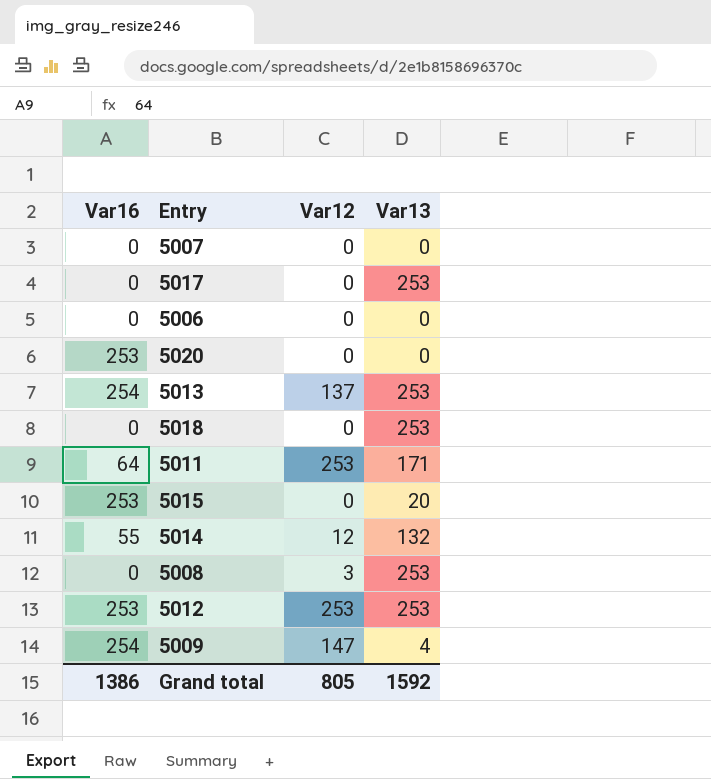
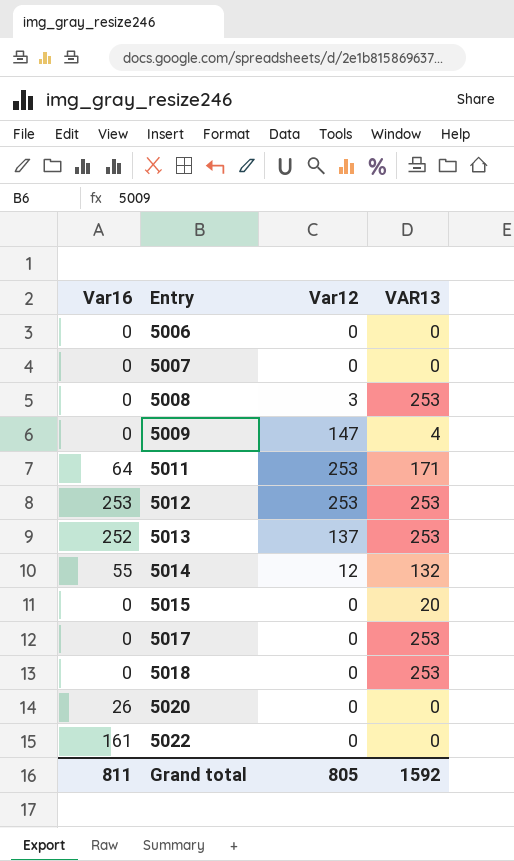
row order: none -> Entry ascending
column name: Var13 -> VAR13
5009 | Var16: 254 -> 0
5013 | Var16: 254 -> 252
5015 | Var16: 253 -> 0
5020 | Var16: 253 -> 26
row 5022: none -> 161 | 0 | 0
Grand total | Var16: 1386 -> 811

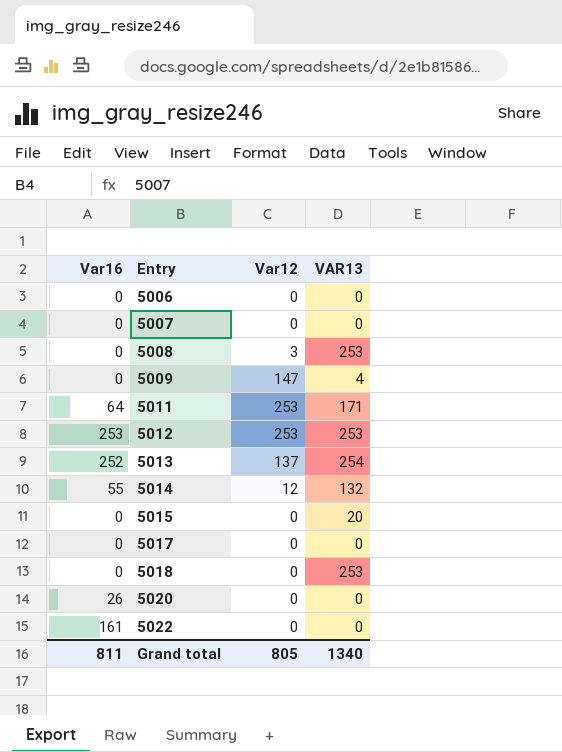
5013 | VAR13: 253 -> 254
5017 | VAR13: 253 -> 0
Grand total | VAR13: 1592 -> 1340

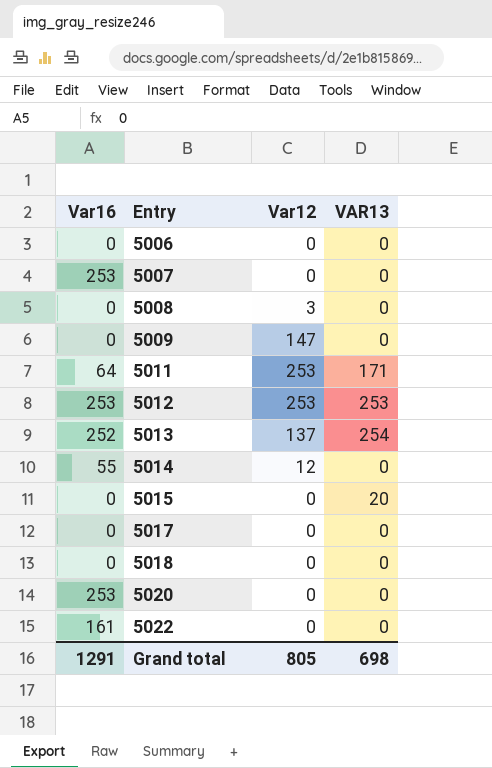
5007 | Var16: 0 -> 253
5008 | VAR13: 253 -> 0
5009 | VAR13: 4 -> 0
5014 | VAR13: 132 -> 0
5018 | VAR13: 253 -> 0
5020 | Var16: 26 -> 253
Grand total | Var16: 811 -> 1291
Grand total | VAR13: 1340 -> 698

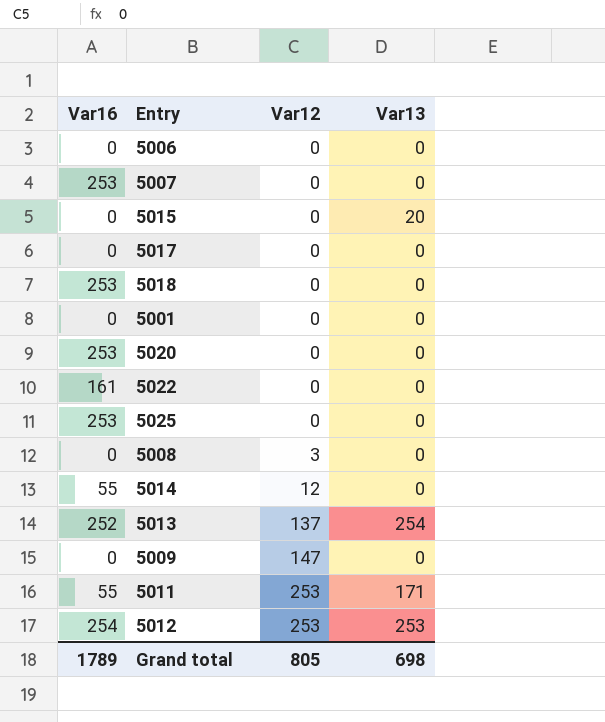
row order: Entry ascending -> Var12 ascending
column name: VAR13 -> Var13
5018 | Var16: 0 -> 253
row 5001: none -> 0 | 0 | 0
row 5025: none -> 253 | 0 | 0
5011 | Var16: 64 -> 55
5012 | Var16: 253 -> 254
Grand total | Var16: 1291 -> 1789

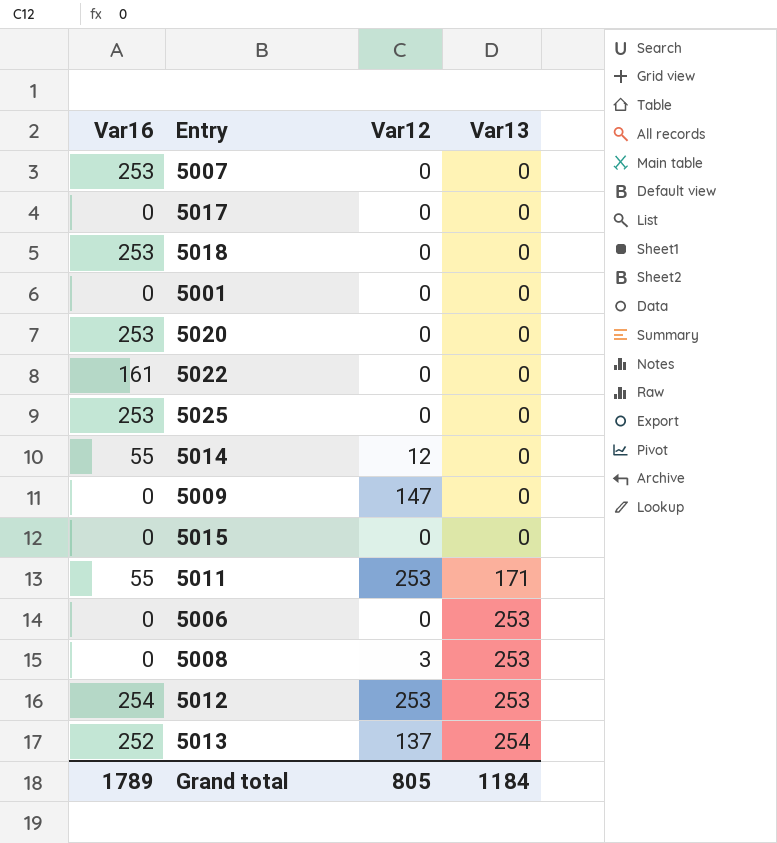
row order: Var12 ascending -> Var13 ascending
5015 | Var13: 20 -> 0
5006 | Var13: 0 -> 253
5008 | Var13: 0 -> 253
Grand total | Var13: 698 -> 1184

